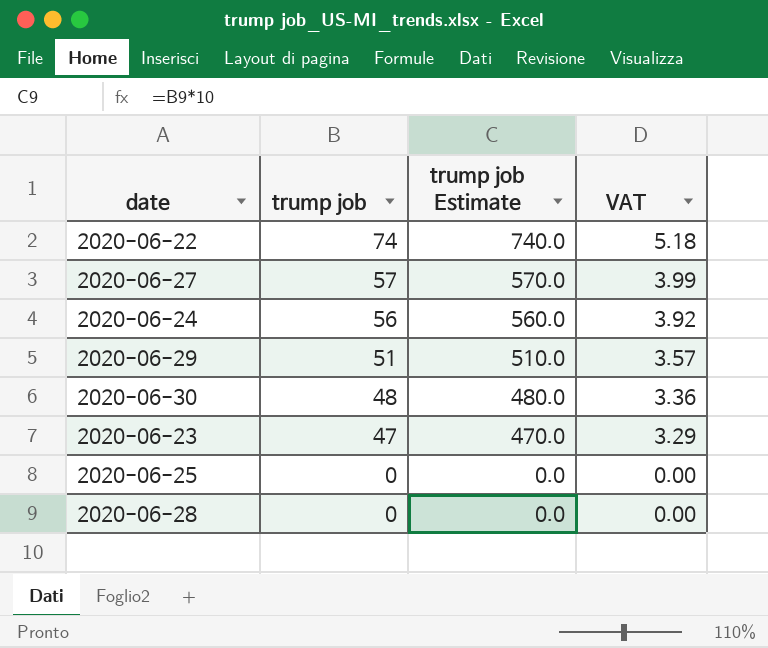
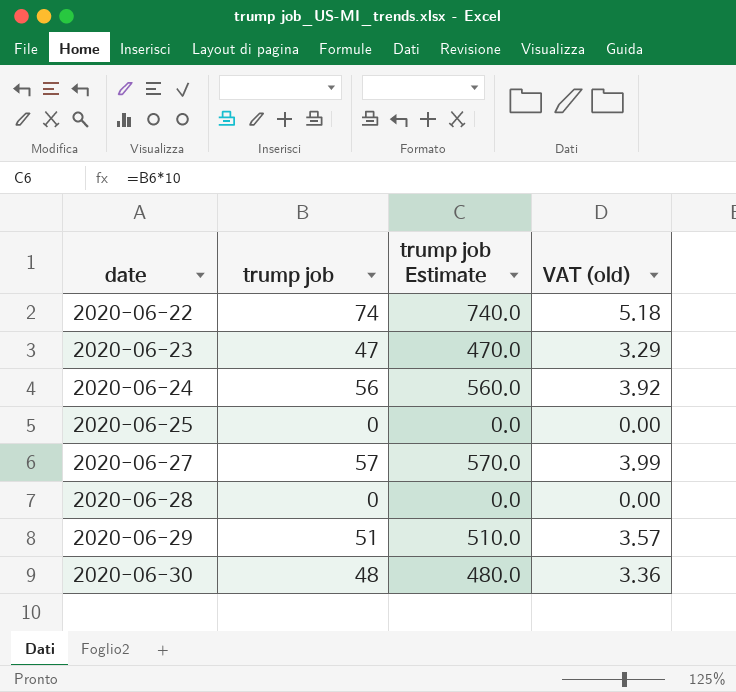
row order: trump job descending -> date ascending
column name: VAT -> VAT (old)

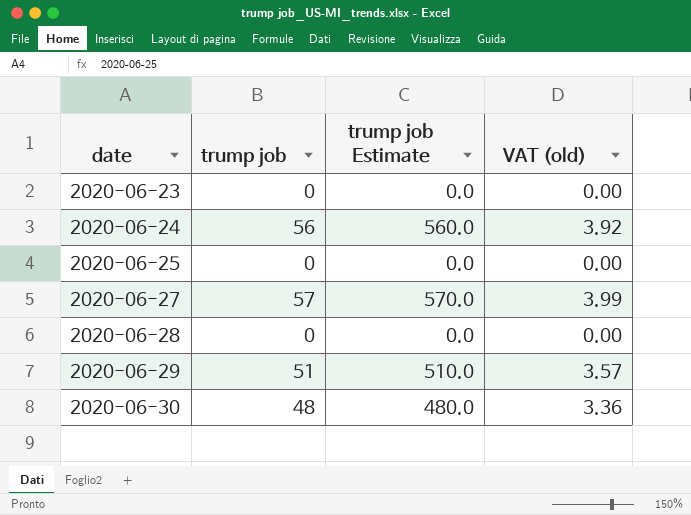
row 2020-06-22: 74 | 740.0 | 5.18 -> none
2020-06-23 | trump job: 47 -> 0
2020-06-23 | trump job Estimate: 470.0 -> 0.0
2020-06-23 | VAT (old): 3.29 -> 0.00

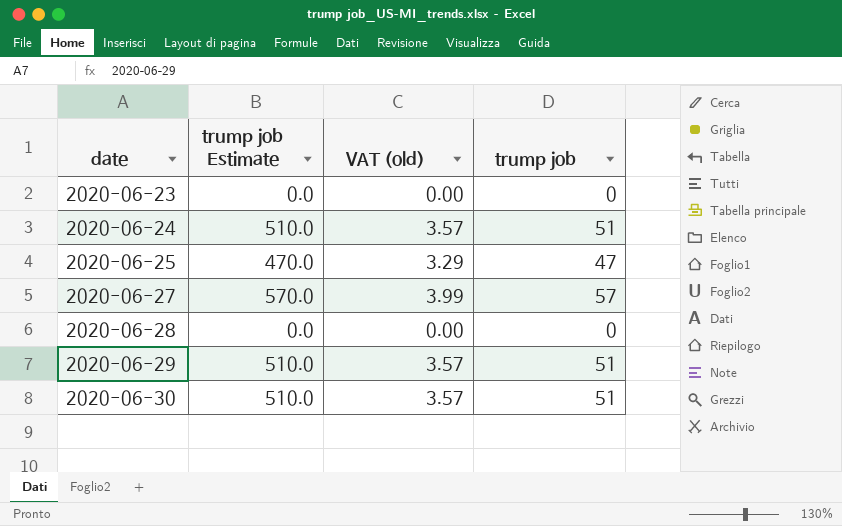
column trump job | position: 2 -> 4
2020-06-24 | trump job Estimate: 560.0 -> 510.0
2020-06-24 | VAT (old): 3.92 -> 3.57
2020-06-24 | trump job: 56 -> 51
2020-06-25 | trump job Estimate: 0.0 -> 470.0
2020-06-25 | VAT (old): 0.00 -> 3.29
2020-06-25 | trump job: 0 -> 47
2020-06-30 | trump job Estimate: 480.0 -> 510.0
2020-06-30 | VAT (old): 3.36 -> 3.57
2020-06-30 | trump job: 48 -> 51

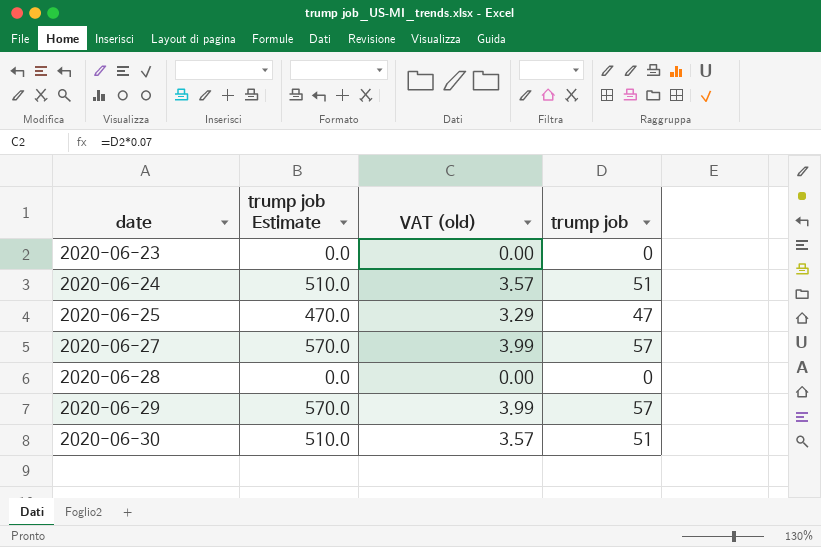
2020-06-29 | trump job Estimate: 510.0 -> 570.0
2020-06-29 | VAT (old): 3.57 -> 3.99
2020-06-29 | trump job: 51 -> 57

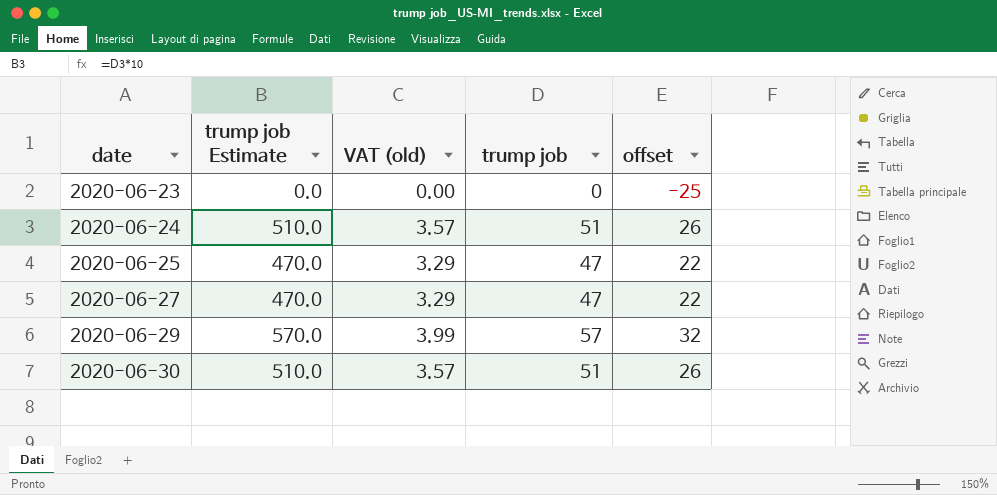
column offset | formula: none -> [trump job] - 25
row 2020-06-28: 0.0 | 0.00 | 0 -> none
2020-06-27 | trump job Estimate: 570.0 -> 470.0
2020-06-27 | VAT (old): 3.99 -> 3.29
2020-06-27 | trump job: 57 -> 47

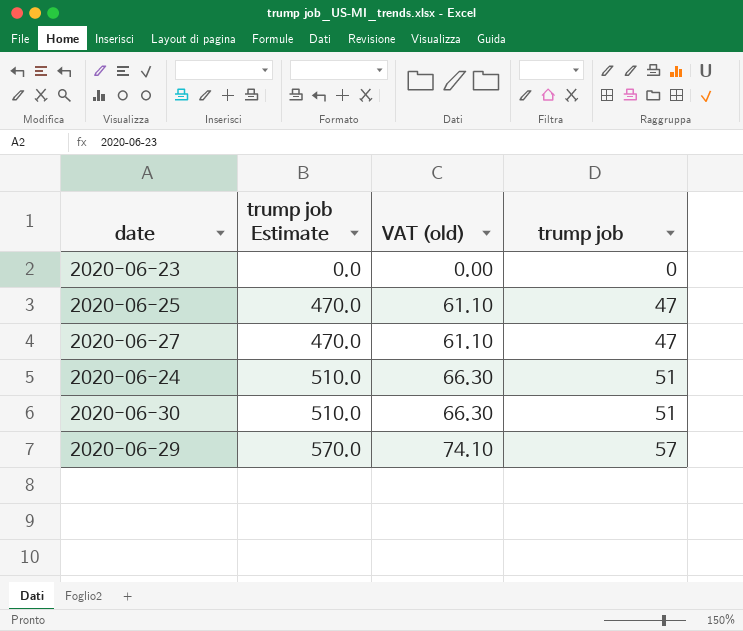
row order: date ascending -> trump job Estimate ascending
column offset | formula: [trump job] - 25 -> none
column VAT (old) | formula: [trump job] * 0.07 -> [trump job] * 1.3

